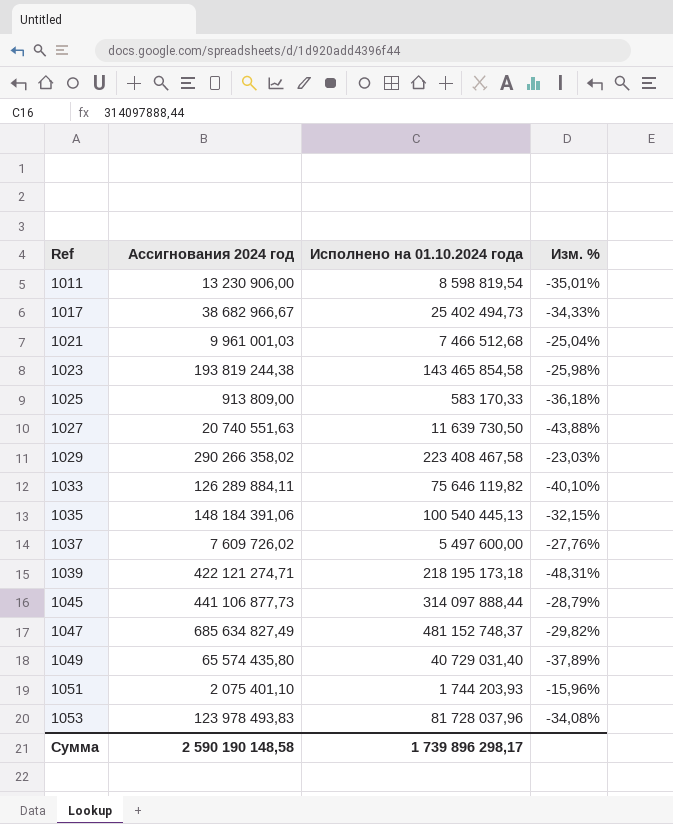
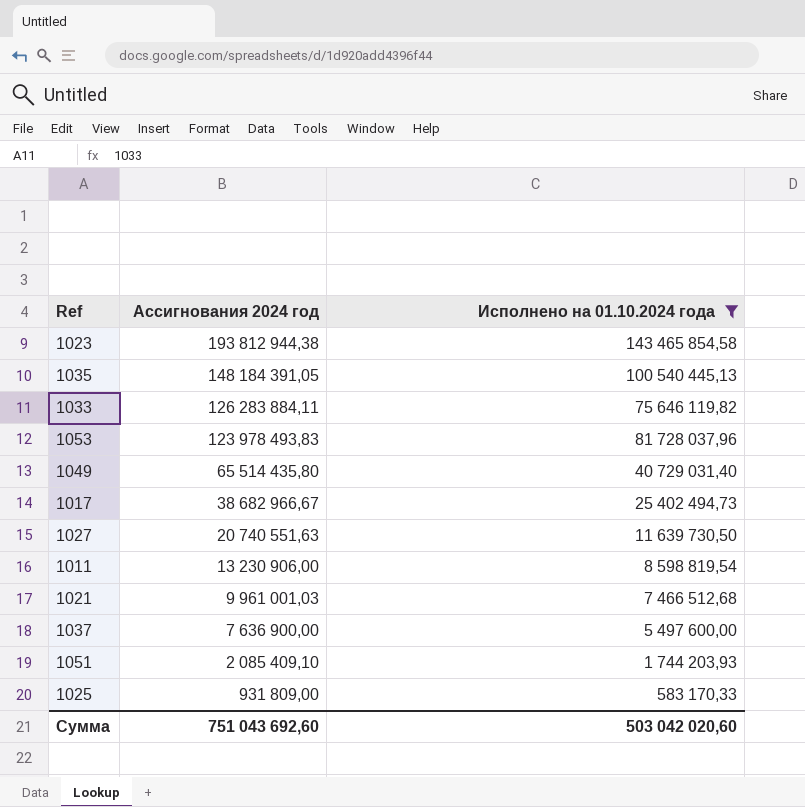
filter: none -> Исполнено на 01.10.2024 года <= 143 465 854,58
row order: Ref ascending -> Ассигнования 2024 год descending
column Изм. % | formula: ([Исполнено на 01.10.2024 года] - [Ассигнования 2024 год]) / [Ассигнования 2024 год] -> none
1023 | Ассигнования 2024 год: 193 819 244,38 -> 193 812 944,38
1035 | Ассигнования 2024 год: 148 184 391,06 -> 148 184 391,05
1033 | Ассигнования 2024 год: 126 289 884,11 -> 126 283 884,11
1049 | Ассигнования 2024 год: 65 574 435,80 -> 65 514 435,80
1037 | Ассигнования 2024 год: 7 609 726,02 -> 7 636 900,00
1051 | Ассигнования 2024 год: 2 075 401,10 -> 2 085 409,10
1025 | Ассигнования 2024 год: 913 809,00 -> 931 809,00
Сумма | Ассигнования 2024 год: 2 590 190 148,58 -> 751 043 692,60
Сумма | Исполнено на 01.10.2024 года: 1 739 896 298,17 -> 503 042 020,60

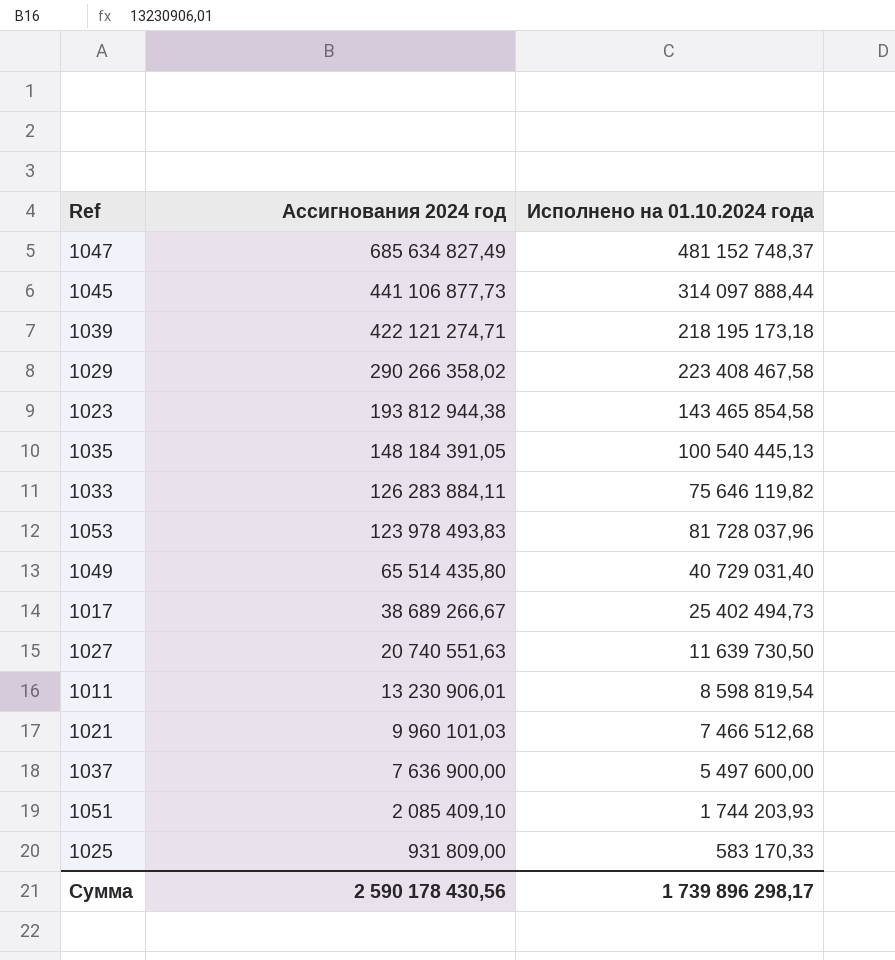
filter: Исполнено на 01.10.2024 года <= 143 465 854,58 -> none
1017 | Ассигнования 2024 год: 38 682 966,67 -> 38 689 266,67
1011 | Ассигнования 2024 год: 13 230 906,00 -> 13 230 906,01
1021 | Ассигнования 2024 год: 9 961 001,03 -> 9 960 101,03
Сумма | Ассигнования 2024 год: 751 043 692,60 -> 2 590 178 430,56
Сумма | Исполнено на 01.10.2024 года: 503 042 020,60 -> 1 739 896 298,17

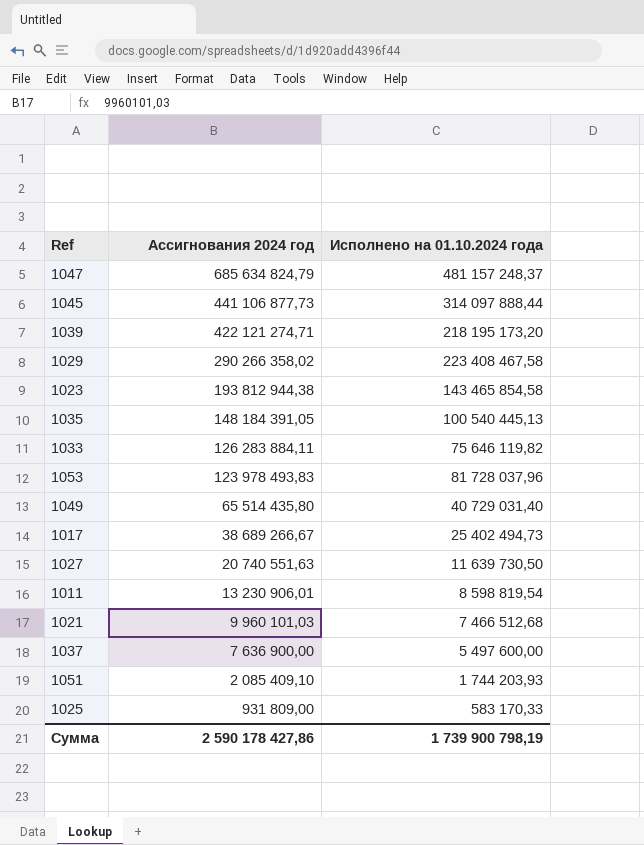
1047 | Ассигнования 2024 год: 685 634 827,49 -> 685 634 824,79
1047 | Исполнено на 01.10.2024 года: 481 152 748,37 -> 481 157 248,37
1039 | Исполнено на 01.10.2024 года: 218 195 173,18 -> 218 195 173,20
Сумма | Ассигнования 2024 год: 2 590 178 430,56 -> 2 590 178 427,86
Сумма | Исполнено на 01.10.2024 года: 1 739 896 298,17 -> 1 739 900 798,19

